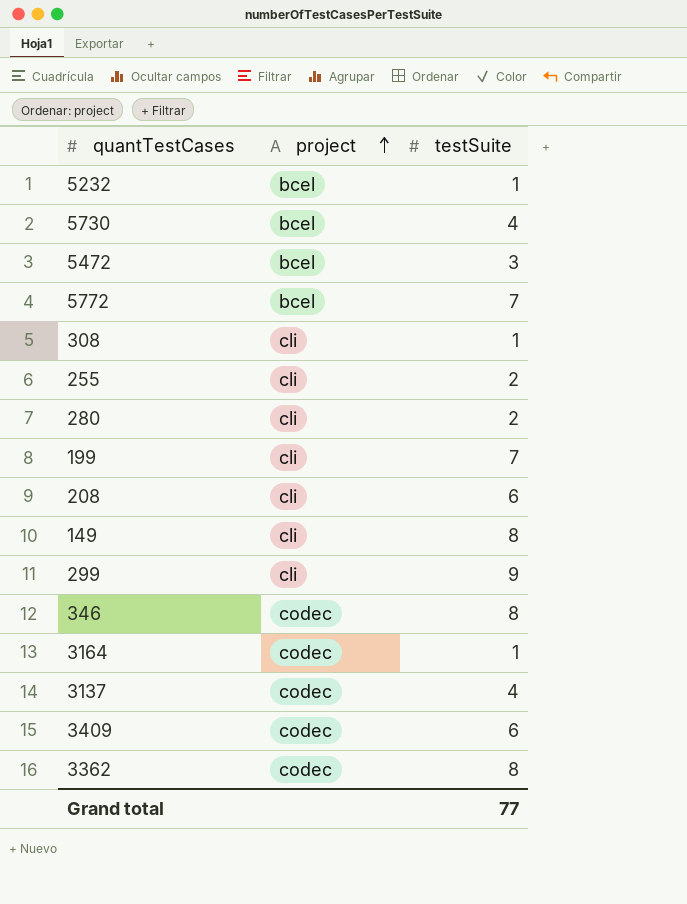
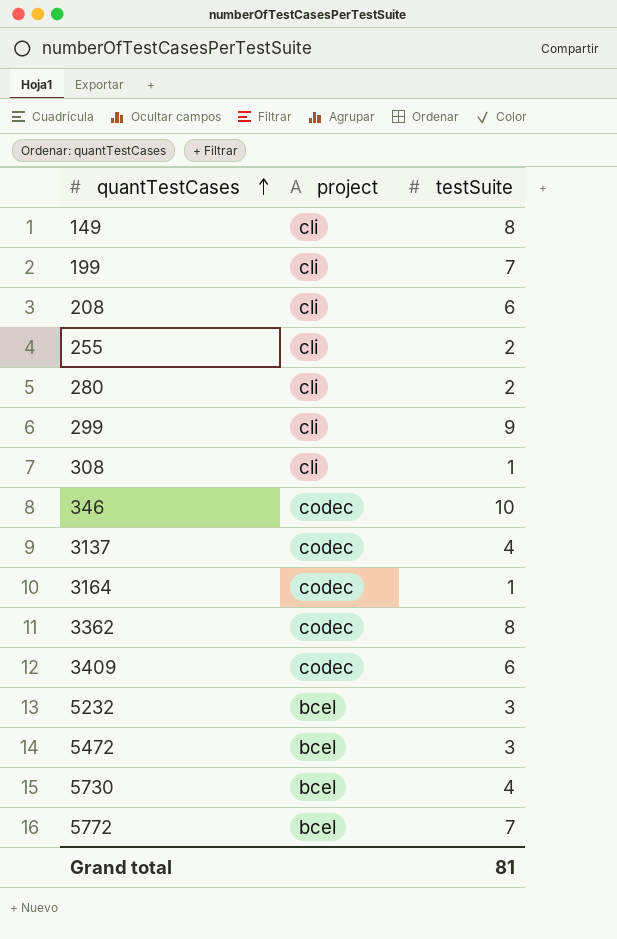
row order: project ascending -> quantTestCases ascending
346 | testSuite: 8 -> 10
5232 | testSuite: 1 -> 3
Grand total | testSuite: 77 -> 81

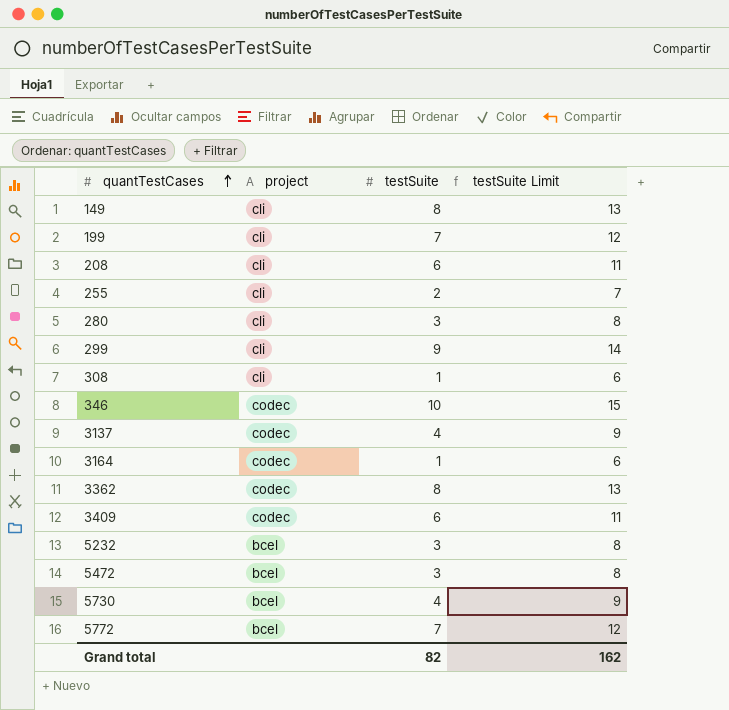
column testSuite Limit | formula: none -> [testSuite] + 5
280 | testSuite: 2 -> 3
Grand total | testSuite: 81 -> 82

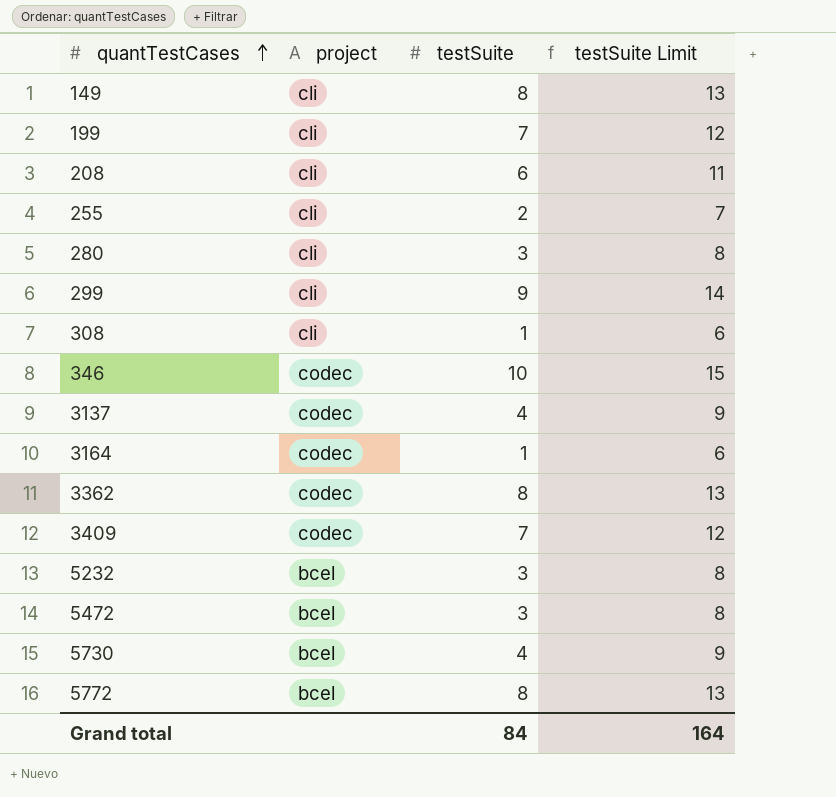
3409 | testSuite: 6 -> 7
3409 | testSuite Limit: 11 -> 12
5772 | testSuite: 7 -> 8
5772 | testSuite Limit: 12 -> 13
Grand total | testSuite: 82 -> 84
Grand total | testSuite Limit: 162 -> 164

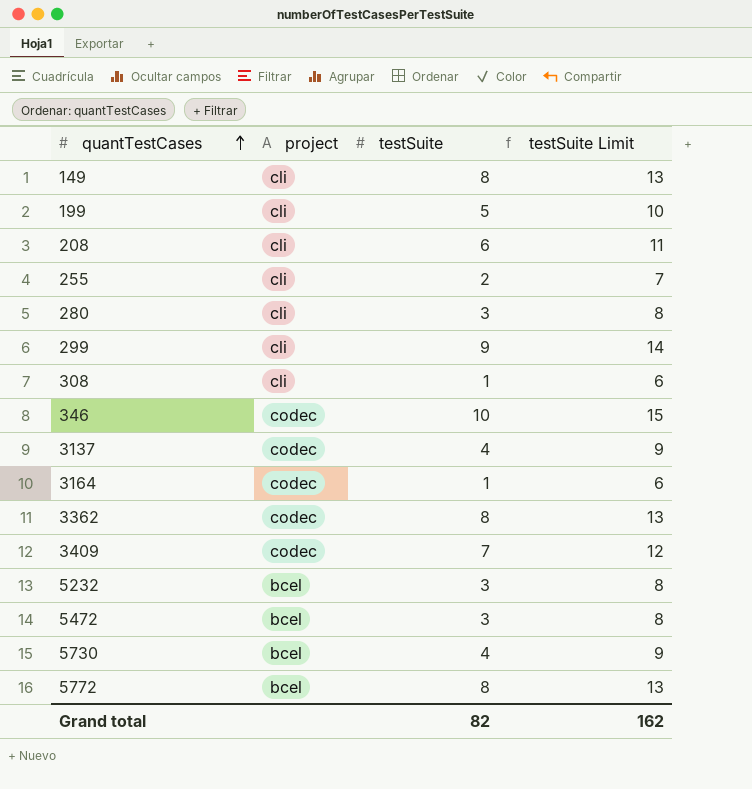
199 | testSuite: 7 -> 5
199 | testSuite Limit: 12 -> 10
Grand total | testSuite: 84 -> 82
Grand total | testSuite Limit: 164 -> 162

